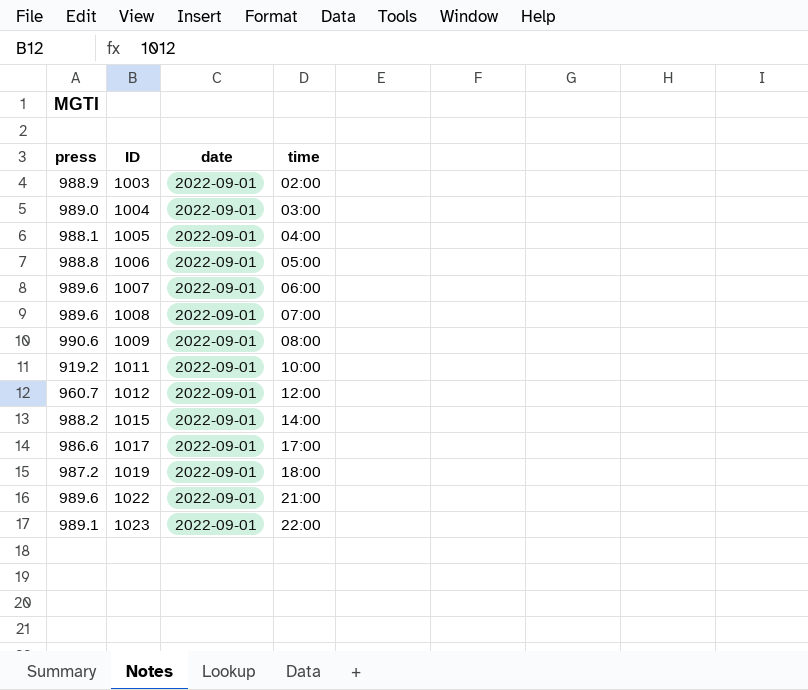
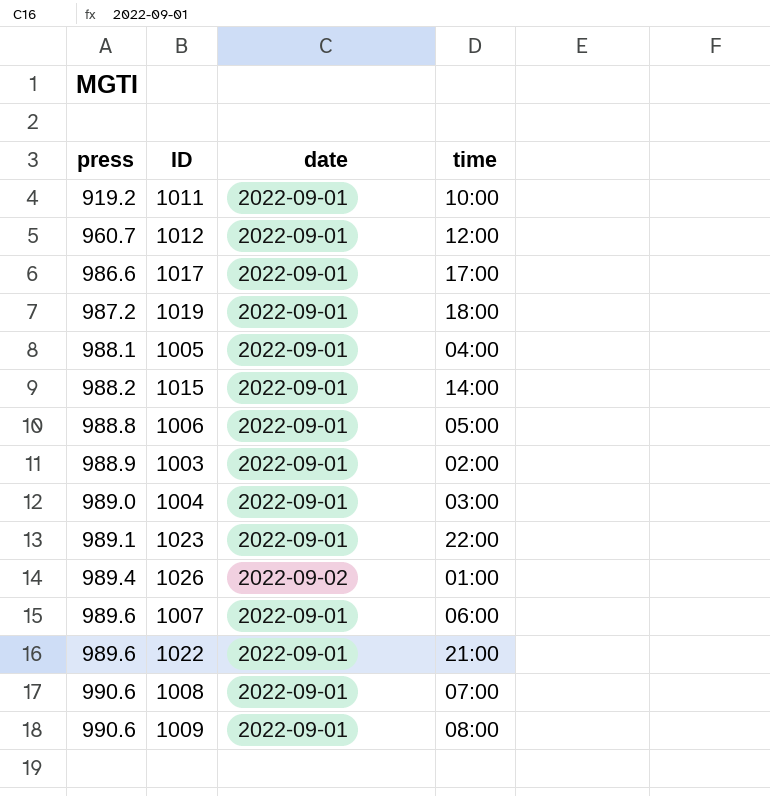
row order: ID ascending -> press ascending
row 1026: none -> 989.4 | 2022-09-02 | 01:00
1008 | press: 989.6 -> 990.6

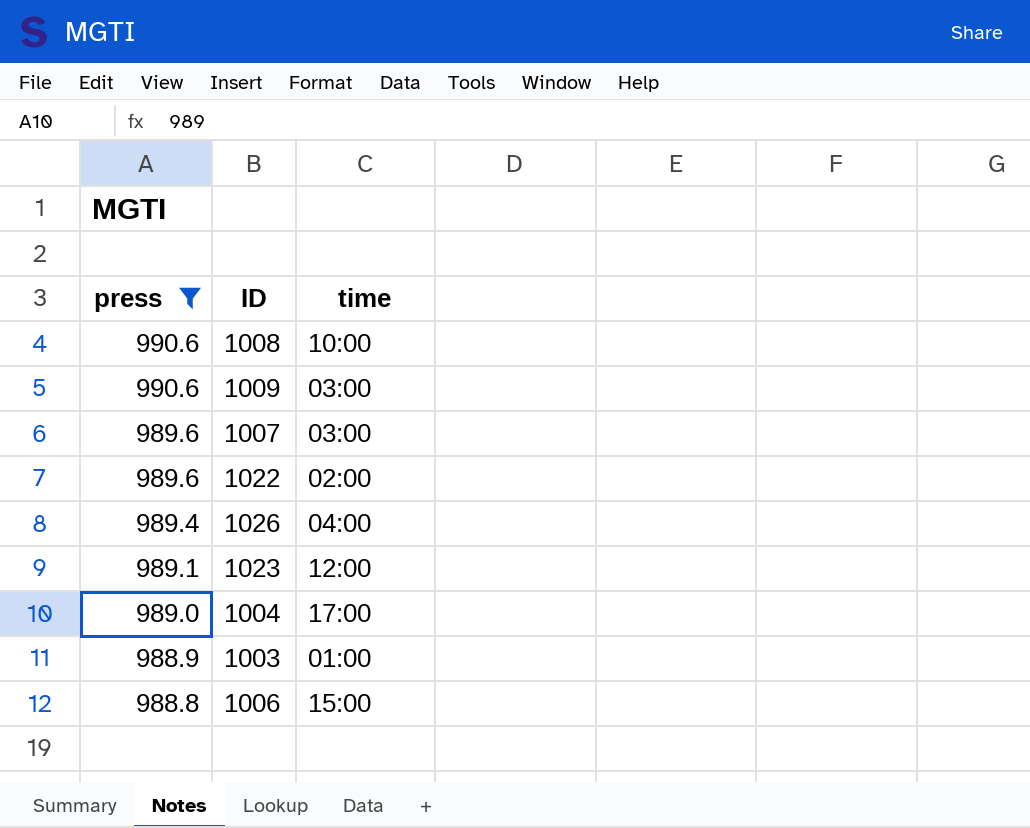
filter: none -> press >= 988.8
row order: press ascending -> press descending
column date | position: 3 -> none
1008 | time: 07:00 -> 10:00
1009 | time: 08:00 -> 03:00
1007 | time: 06:00 -> 03:00
1022 | time: 21:00 -> 02:00
1026 | time: 01:00 -> 04:00
1023 | time: 22:00 -> 12:00
1004 | time: 03:00 -> 17:00
1003 | time: 02:00 -> 01:00
1006 | time: 05:00 -> 15:00

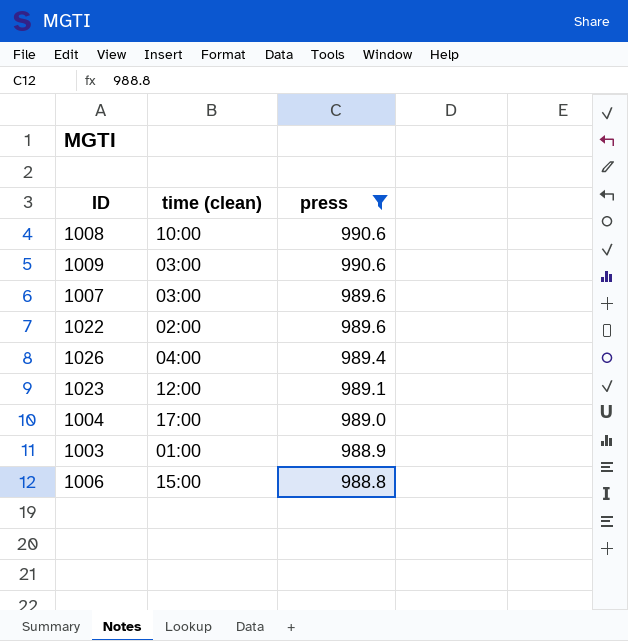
column name: time -> time (clean)
column press | position: 1 -> 3

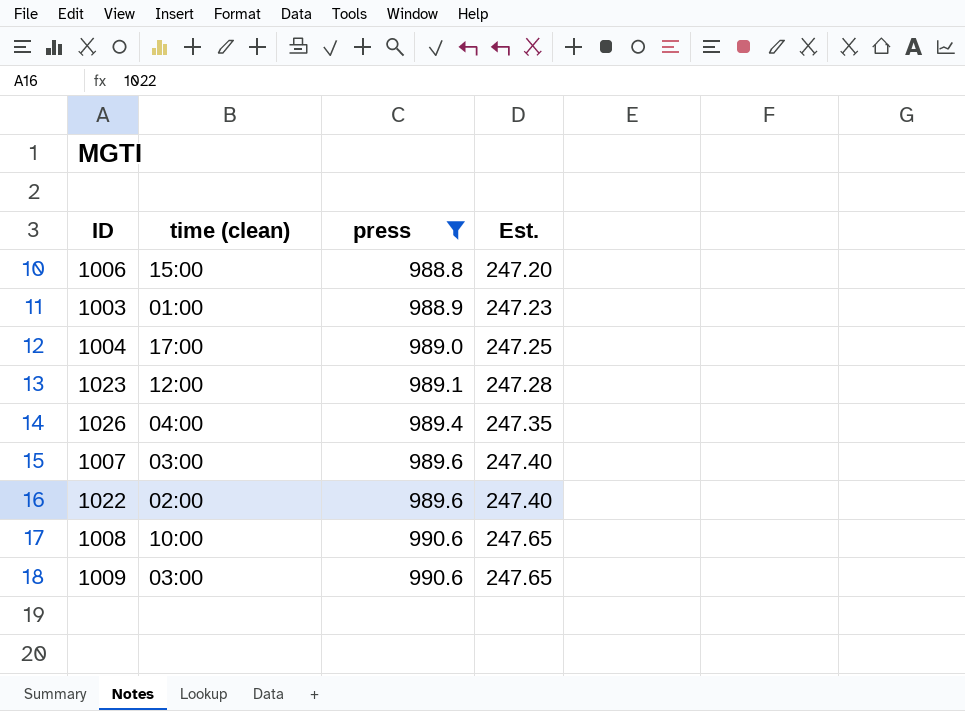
row order: press descending -> press ascending
column Est. | formula: none -> [press] * 0.25

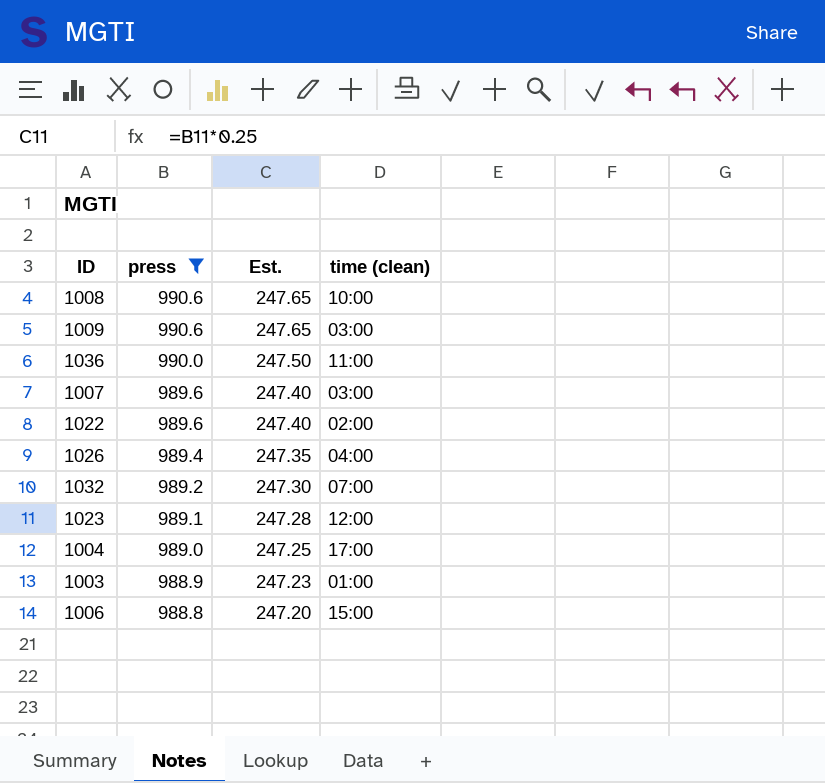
row order: press ascending -> press descending
column time (clean) | position: 2 -> 4
row 1036: none -> 990.0 | 247.50 | 11:00
row 1032: none -> 989.2 | 247.30 | 07:00

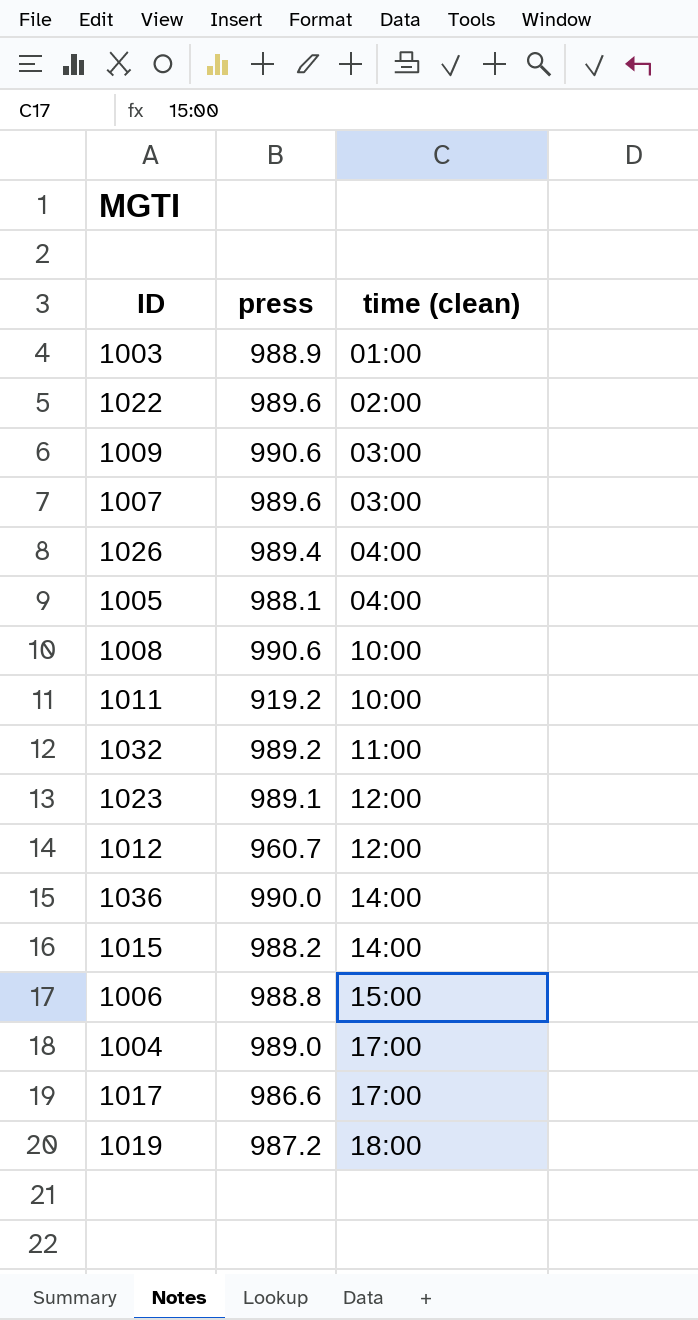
filter: press >= 988.8 -> none
row order: press descending -> time (clean) ascending
column Est. | formula: [press] * 0.25 -> none
1032 | time (clean): 07:00 -> 11:00
1036 | time (clean): 11:00 -> 14:00

